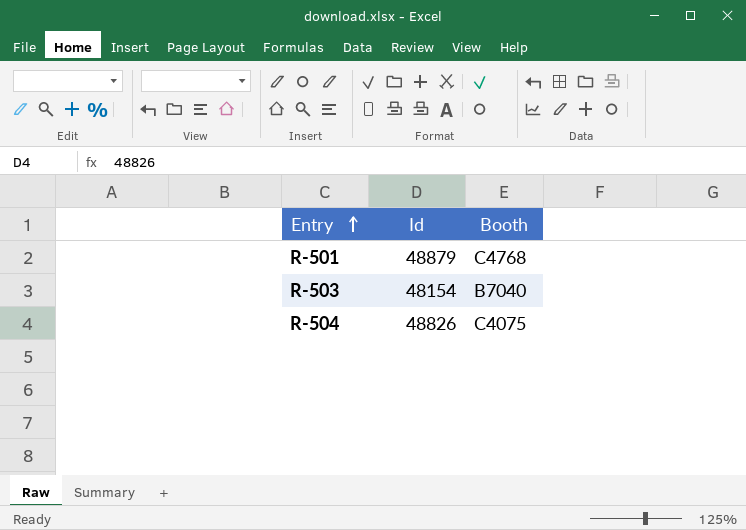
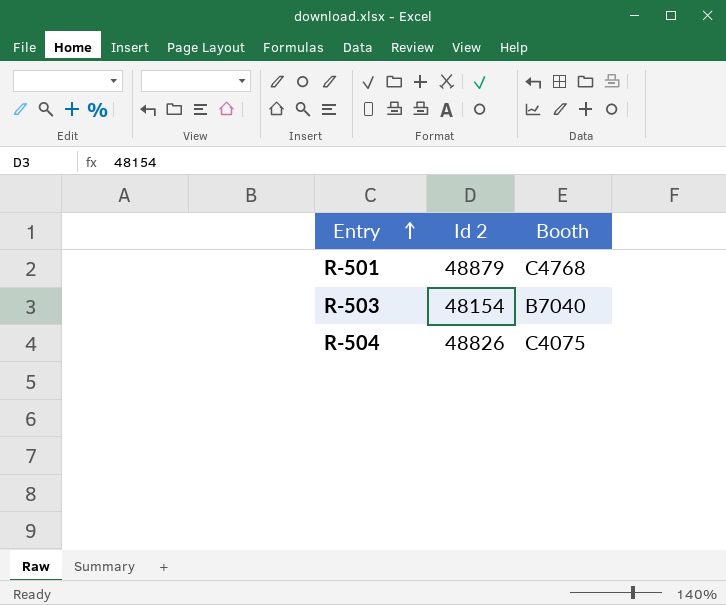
column name: Id -> Id 2

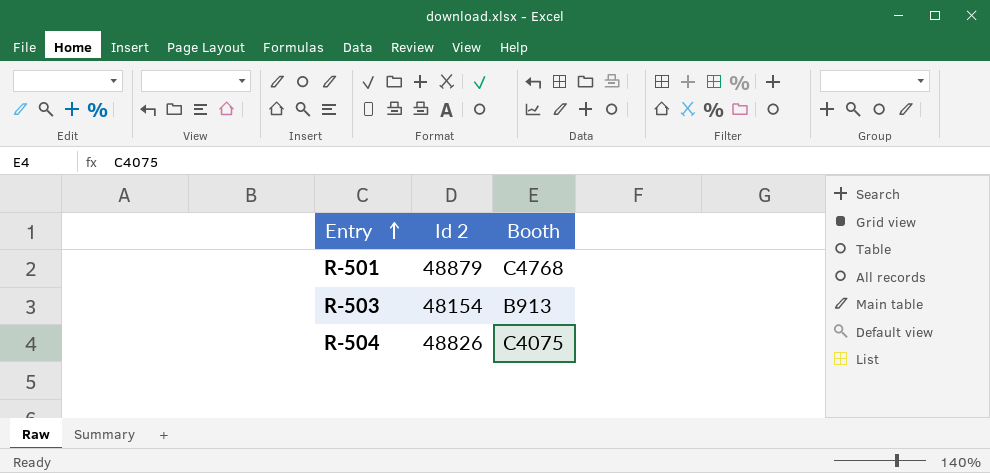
R-503 | Booth: B7040 -> B913

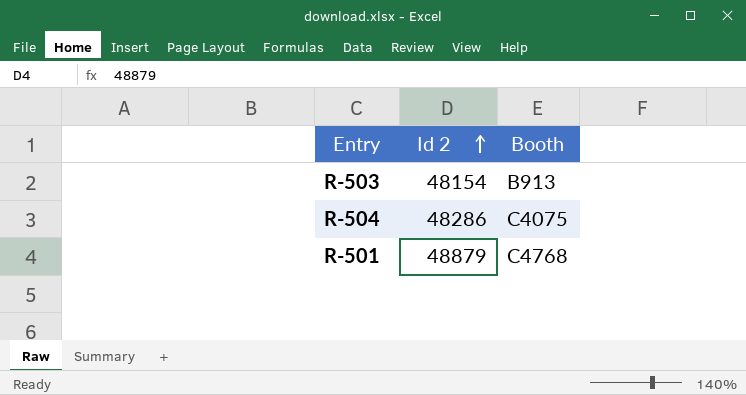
row order: Entry ascending -> Id 2 ascending
R-504 | Id 2: 48826 -> 48286

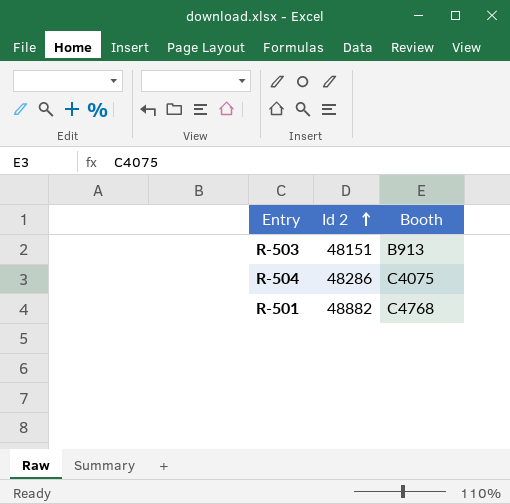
R-503 | Id 2: 48154 -> 48151
R-501 | Id 2: 48879 -> 48882

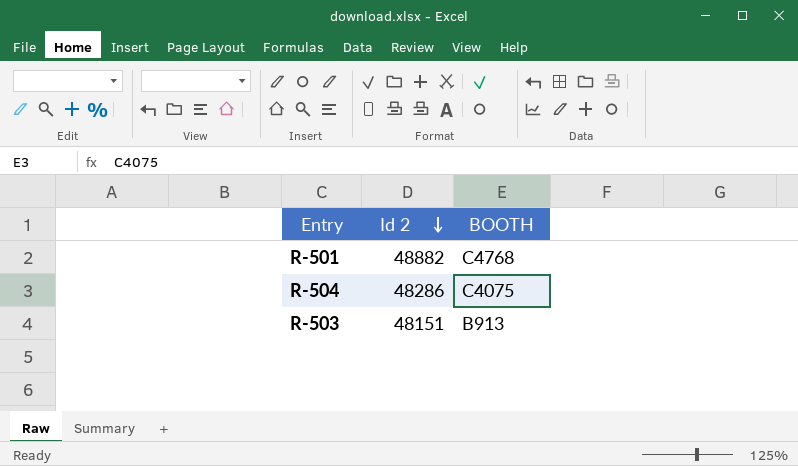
row order: Id 2 ascending -> Id 2 descending
column name: Booth -> BOOTH

